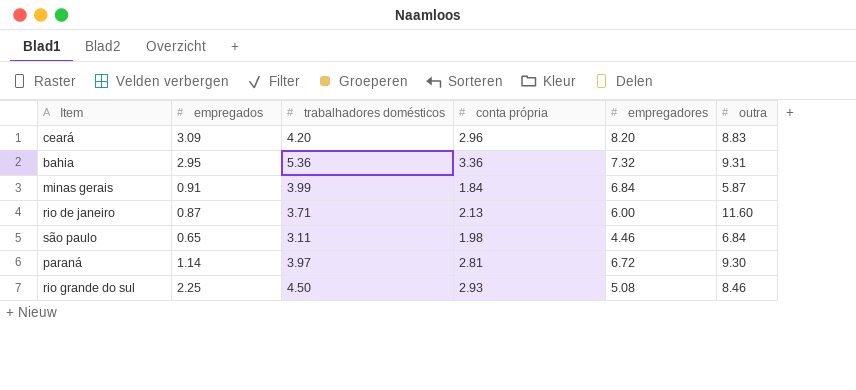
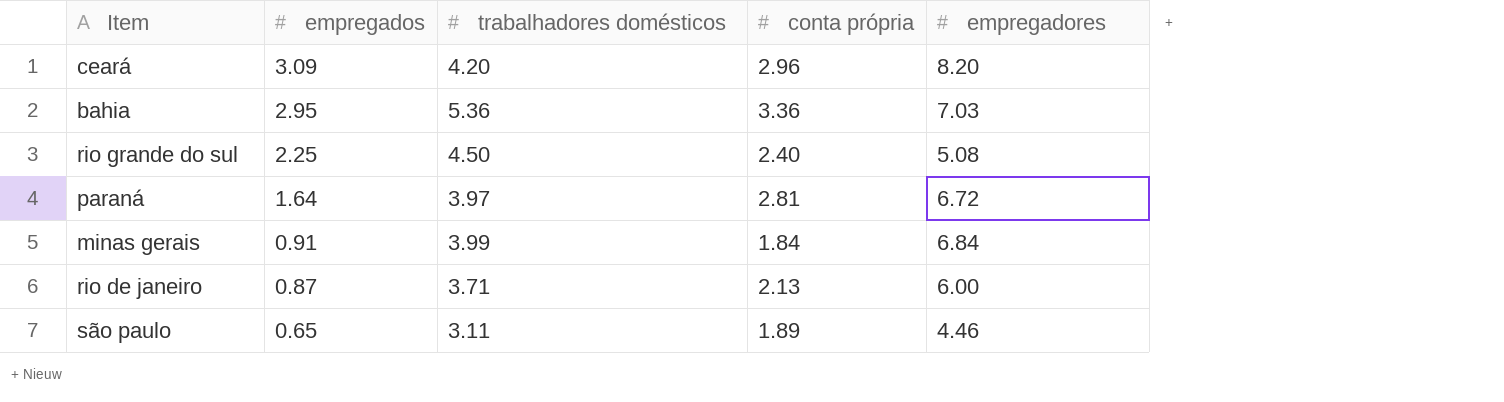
row order: none -> empregados descending
column outra | position: 6 -> none
bahia | empregadores: 7.32 -> 7.03
rio grande do sul | conta própria: 2.93 -> 2.40
paraná | empregados: 1.14 -> 1.64
são paulo | conta própria: 1.98 -> 1.89

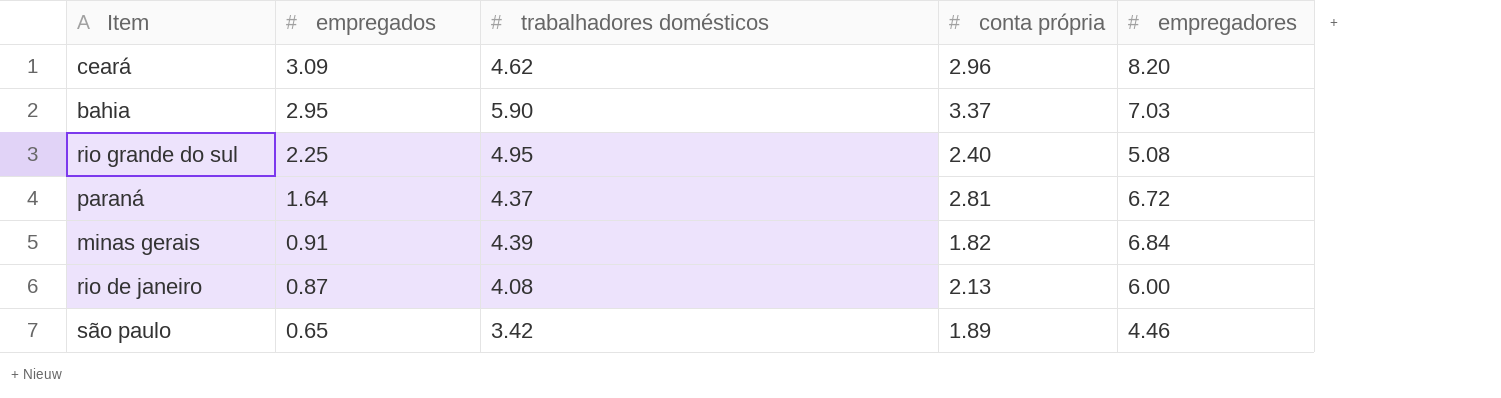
ceará | trabalhadores domésticos: 4.20 -> 4.62
bahia | trabalhadores domésticos: 5.36 -> 5.90
bahia | conta própria: 3.36 -> 3.37
rio grande do sul | trabalhadores domésticos: 4.50 -> 4.95
paraná | trabalhadores domésticos: 3.97 -> 4.37
minas gerais | trabalhadores domésticos: 3.99 -> 4.39
minas gerais | conta própria: 1.84 -> 1.82
rio de janeiro | trabalhadores domésticos: 3.71 -> 4.08
são paulo | trabalhadores domésticos: 3.11 -> 3.42

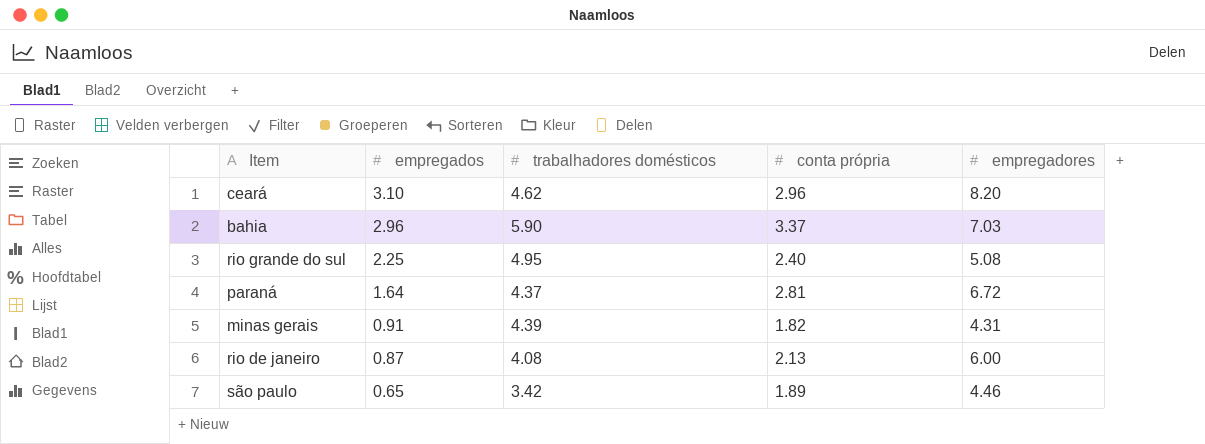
ceará | empregados: 3.09 -> 3.10
bahia | empregados: 2.95 -> 2.96
minas gerais | empregadores: 6.84 -> 4.31

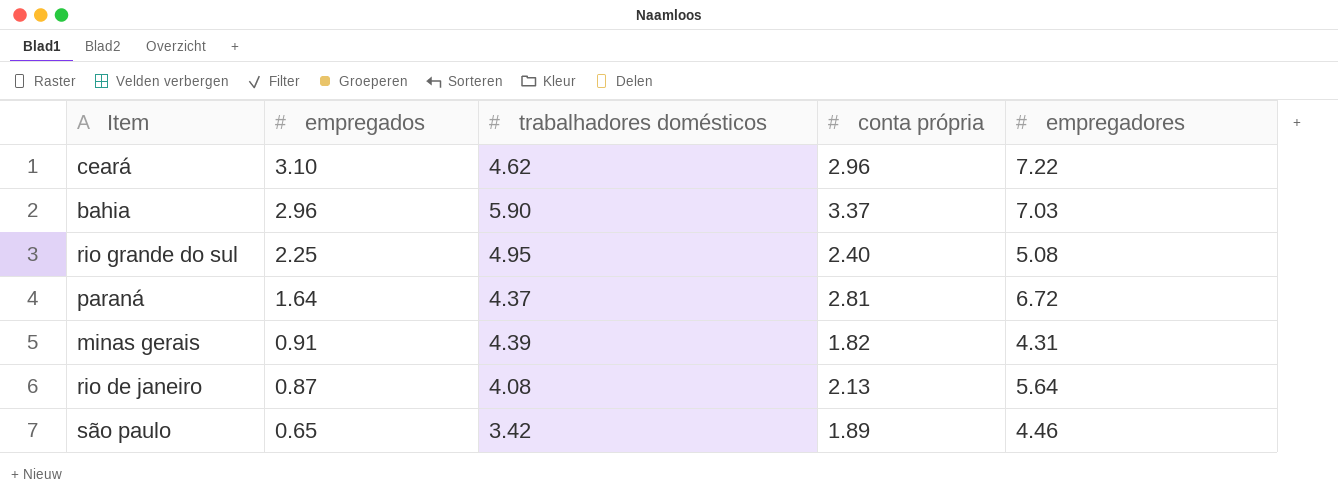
ceará | empregadores: 8.20 -> 7.22
rio de janeiro | empregadores: 6.00 -> 5.64

